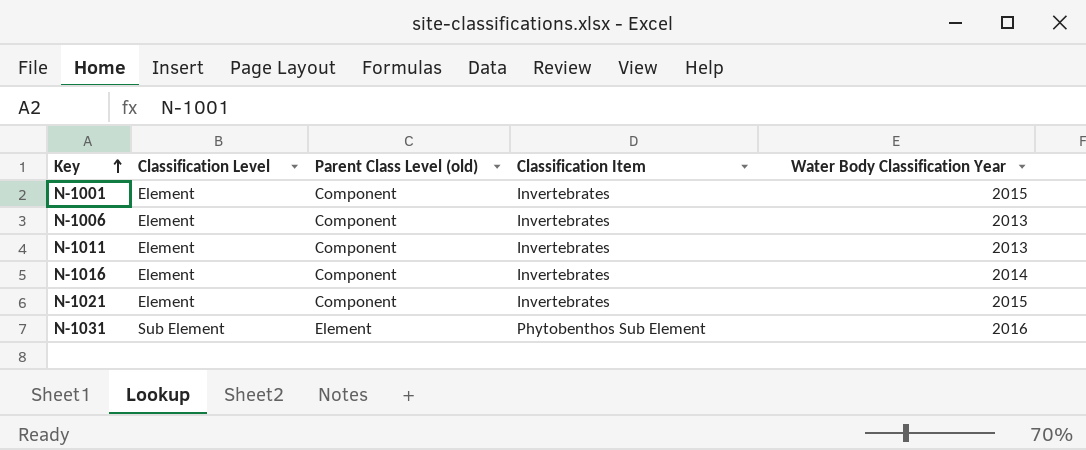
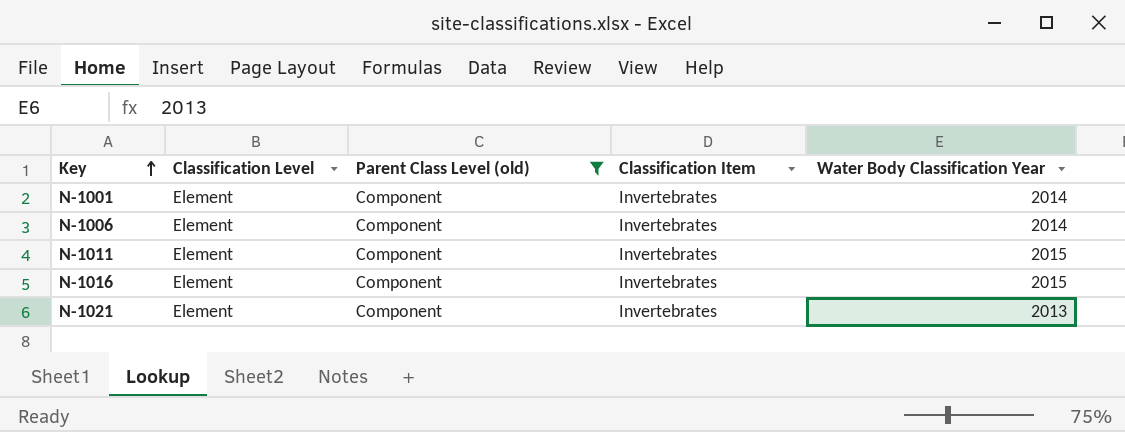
filter: none -> Parent Class Level (old) = Component
N-1001 | Water Body Classification Year: 2015 -> 2014
N-1006 | Water Body Classification Year: 2013 -> 2014
N-1011 | Water Body Classification Year: 2013 -> 2015
N-1016 | Water Body Classification Year: 2014 -> 2015
N-1021 | Water Body Classification Year: 2015 -> 2013

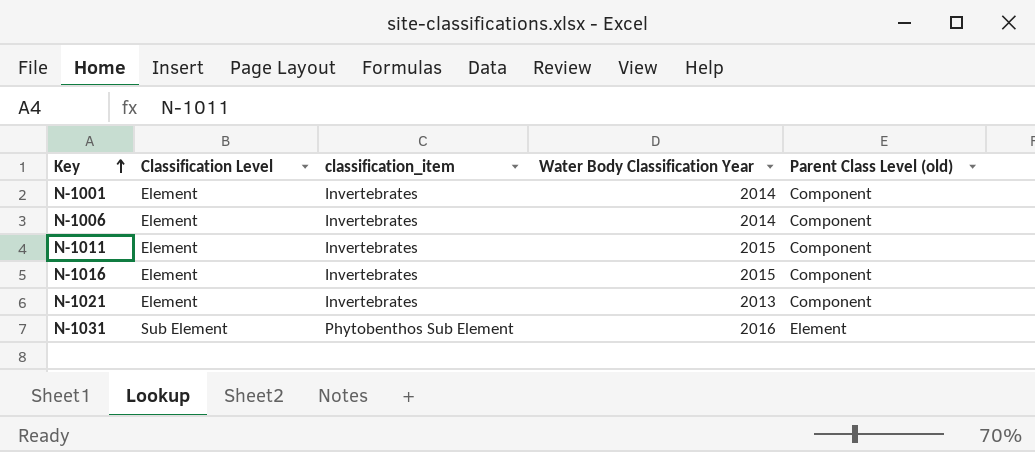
filter: Parent Class Level (old) = Component -> none
column name: Classification Item -> classification_item
column Parent Class Level (old) | position: 3 -> 5

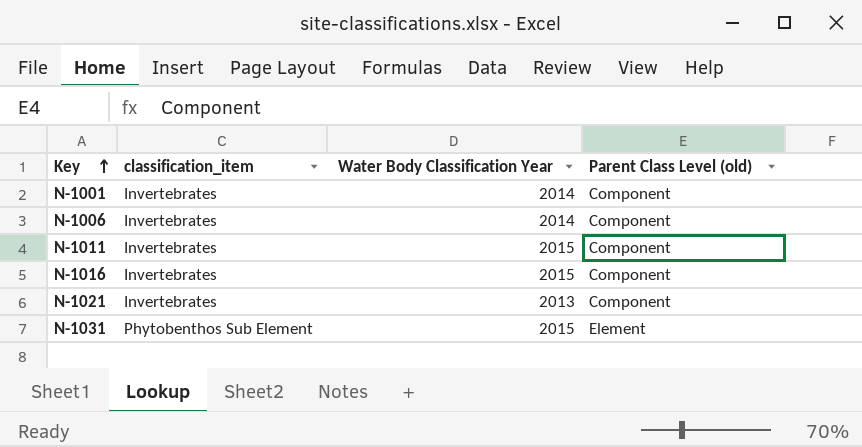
column Classification Level | position: 2 -> none
N-1031 | Water Body Classification Year: 2016 -> 2015

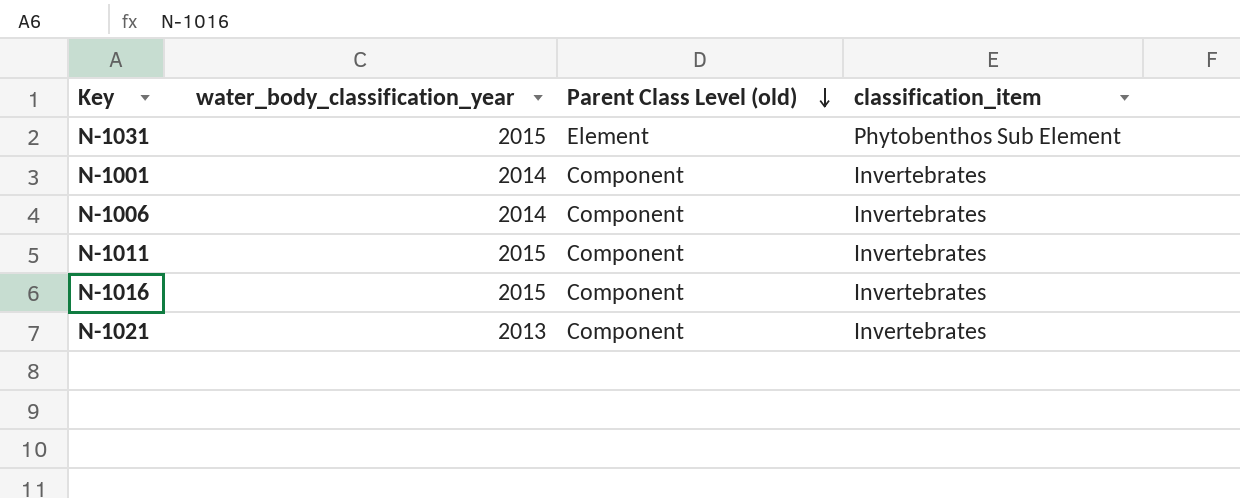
row order: Key ascending -> Parent Class Level (old) descending
column name: Water Body Classification Year -> water_body_classification_year
column classification_item | position: 2 -> 4

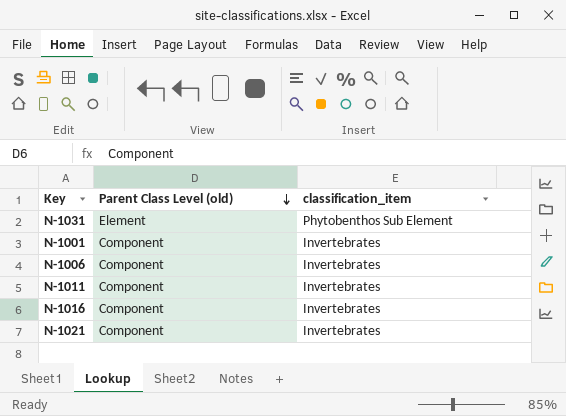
column water_body_classification_year | position: 2 -> none

